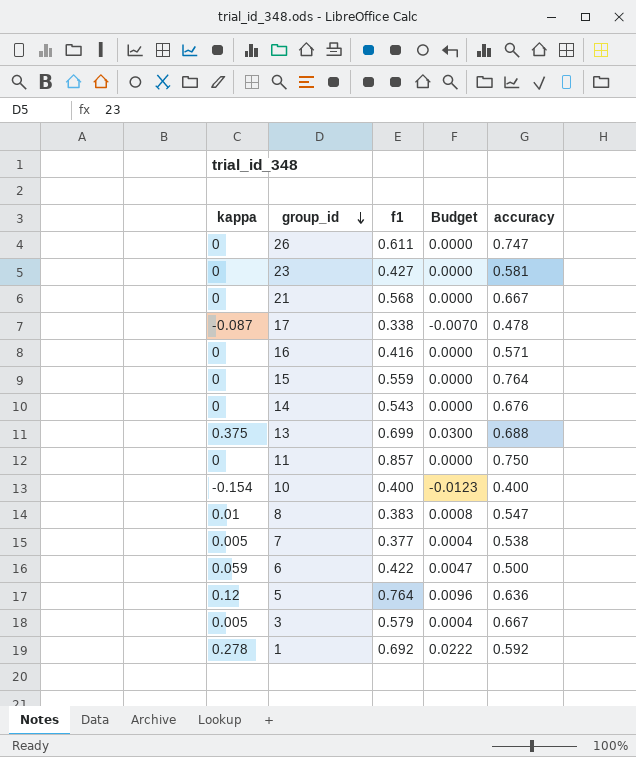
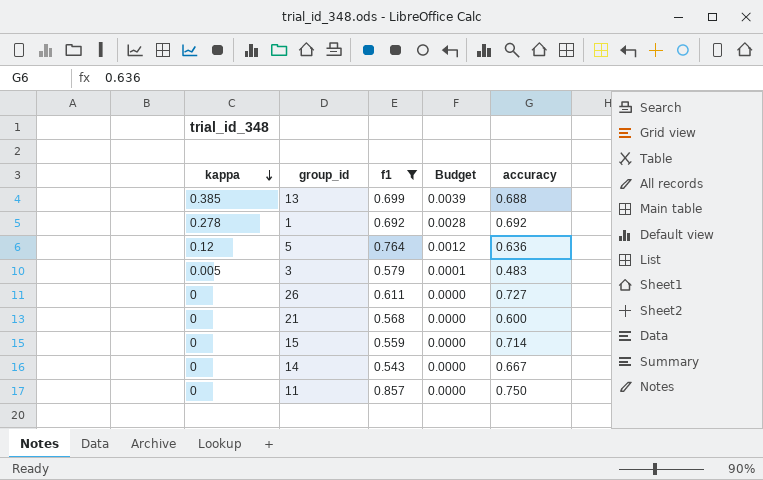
filter: none -> f1 >= 0.543
row order: group_id descending -> kappa descending
column Budget | formula: [kappa] * 0.08 -> [kappa] * 0.01
13 | kappa: 0.375 -> 0.385
1 | accuracy: 0.592 -> 0.692
3 | accuracy: 0.667 -> 0.483
26 | accuracy: 0.747 -> 0.727
21 | accuracy: 0.667 -> 0.600
15 | accuracy: 0.764 -> 0.714
14 | accuracy: 0.676 -> 0.667

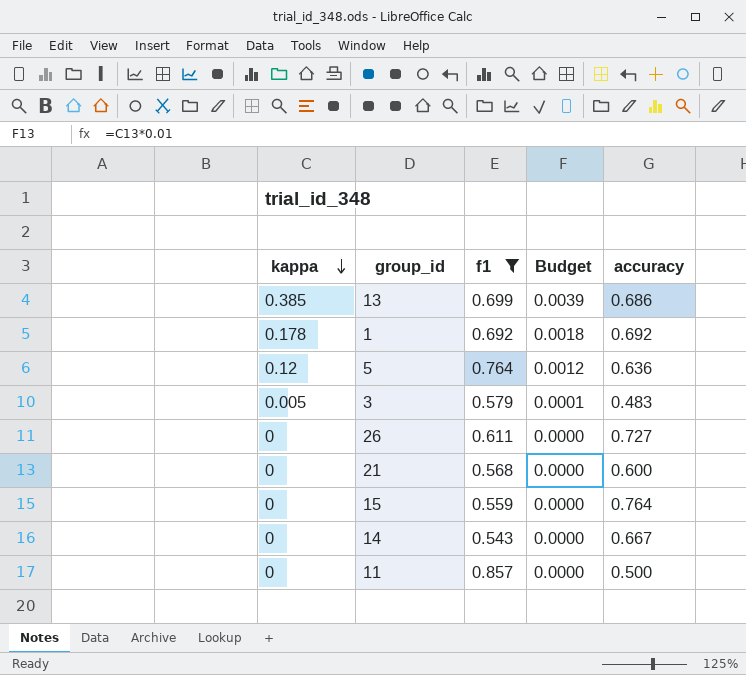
13 | accuracy: 0.688 -> 0.686
1 | kappa: 0.278 -> 0.178
1 | Budget: 0.0028 -> 0.0018
15 | accuracy: 0.714 -> 0.764
11 | accuracy: 0.750 -> 0.500

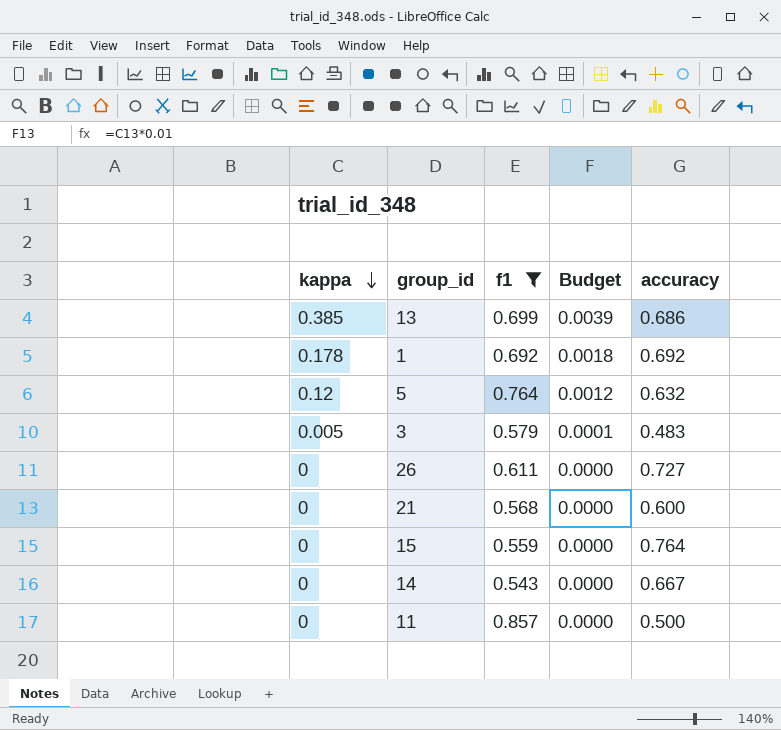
5 | accuracy: 0.636 -> 0.632

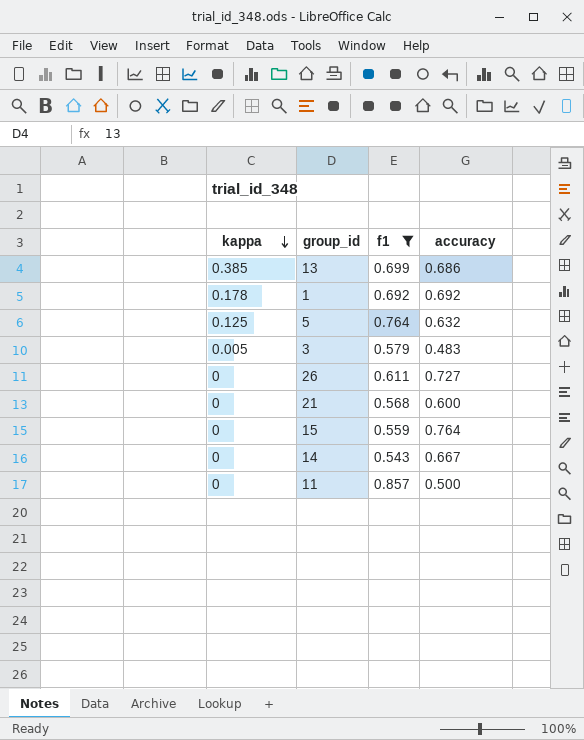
column Budget | formula: [kappa] * 0.01 -> none
5 | kappa: 0.12 -> 0.125

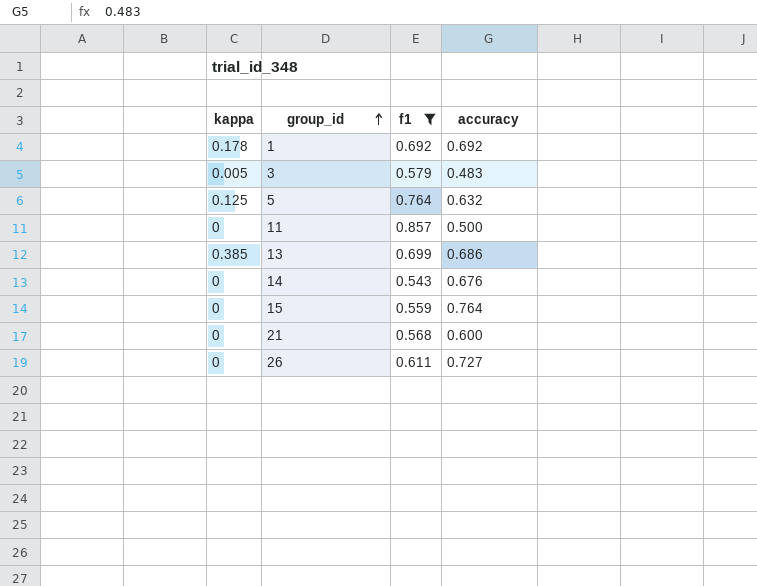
row order: kappa descending -> group_id ascending
14 | accuracy: 0.667 -> 0.676

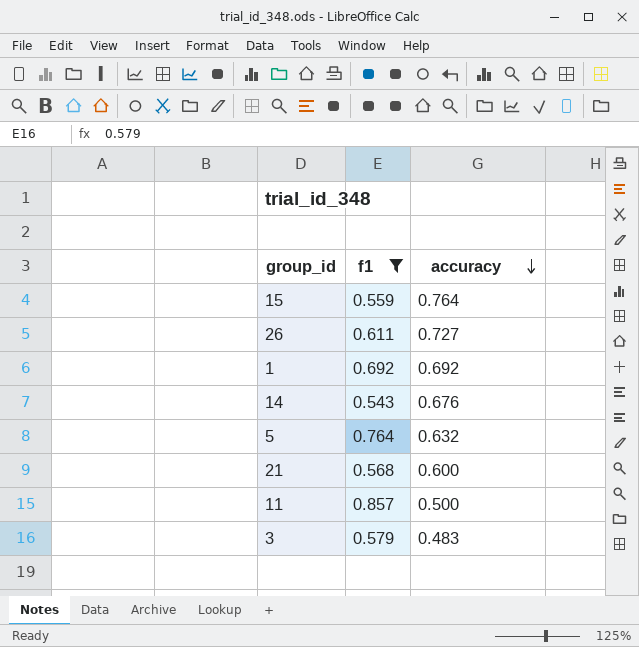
row order: group_id ascending -> accuracy descending
column kappa | position: 1 -> none
row 13: 0.385 | 0.699 | 0.686 -> none

